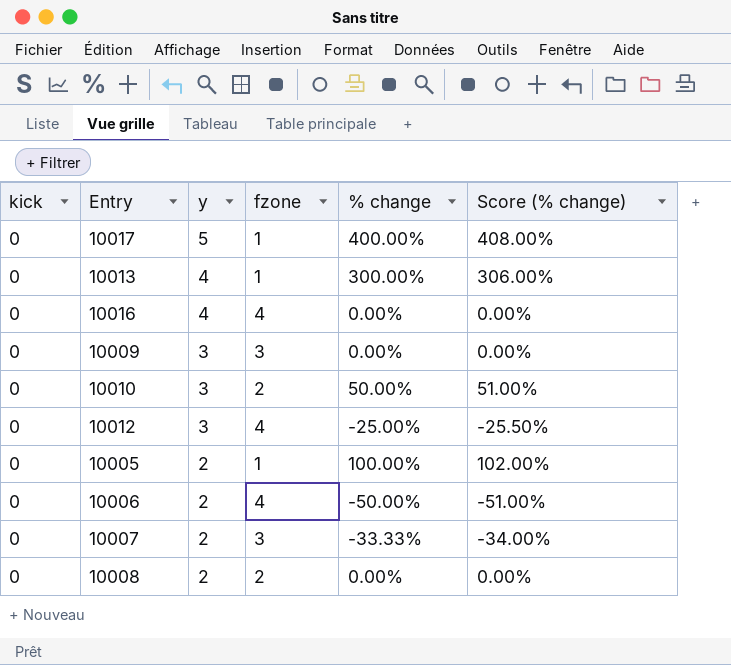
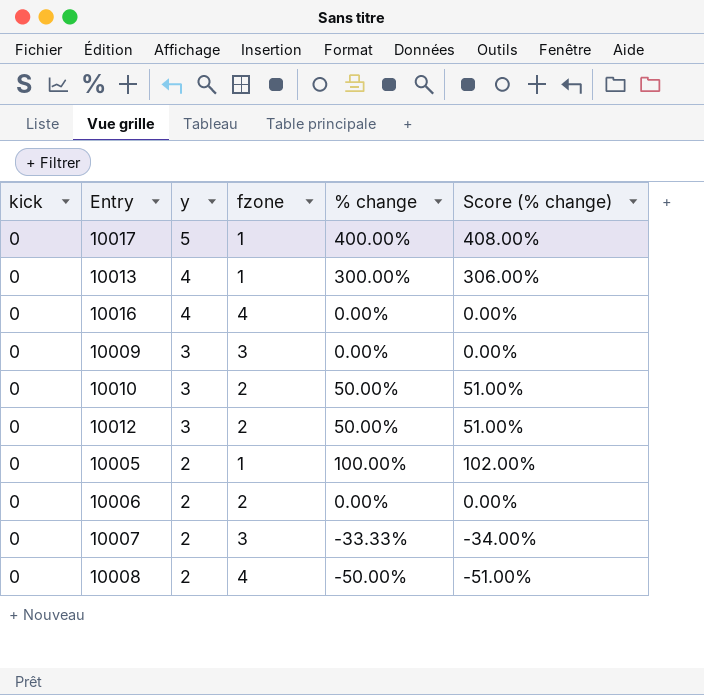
10012 | fzone: 4 -> 2
10012 | % change: -25.00% -> 50.00%
10012 | Score (% change): -25.50% -> 51.00%
10006 | fzone: 4 -> 2
10006 | % change: -50.00% -> 0.00%
10006 | Score (% change): -51.00% -> 0.00%
10008 | fzone: 2 -> 4
10008 | % change: 0.00% -> -50.00%
10008 | Score (% change): 0.00% -> -51.00%

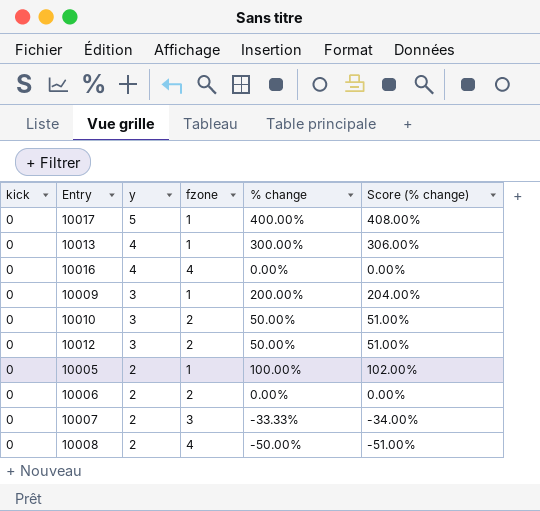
10009 | fzone: 3 -> 1
10009 | % change: 0.00% -> 200.00%
10009 | Score (% change): 0.00% -> 204.00%

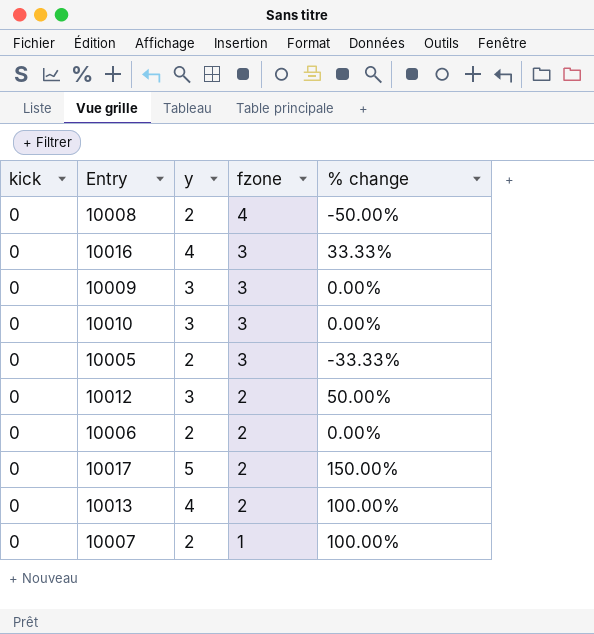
row order: y descending -> fzone descending
column Score (% change) | formula: [% change] * 1.02 -> none
10016 | fzone: 4 -> 3
10016 | % change: 0.00% -> 33.33%
10009 | fzone: 1 -> 3
10009 | % change: 200.00% -> 0.00%
10010 | fzone: 2 -> 3
10010 | % change: 50.00% -> 0.00%
10005 | fzone: 1 -> 3
10005 | % change: 100.00% -> -33.33%
10017 | fzone: 1 -> 2
10017 | % change: 400.00% -> 150.00%
10013 | fzone: 1 -> 2
10013 | % change: 300.00% -> 100.00%
10007 | fzone: 3 -> 1
10007 | % change: -33.33% -> 100.00%

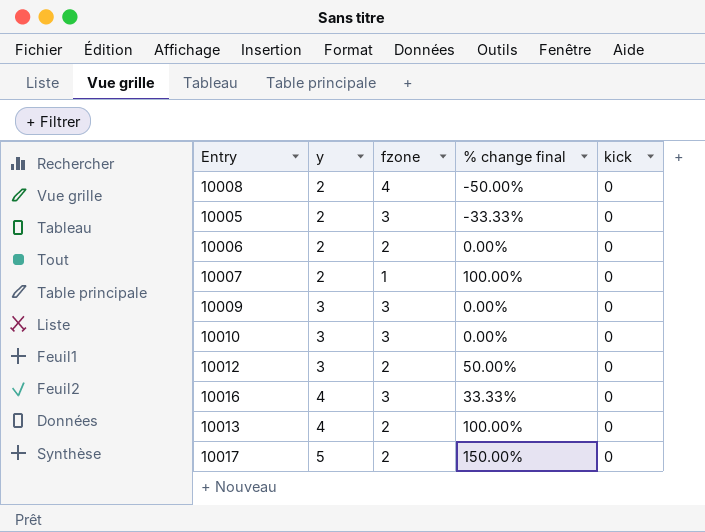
row order: fzone descending -> y ascending
column name: % change -> % change final
column kick | position: 1 -> 5

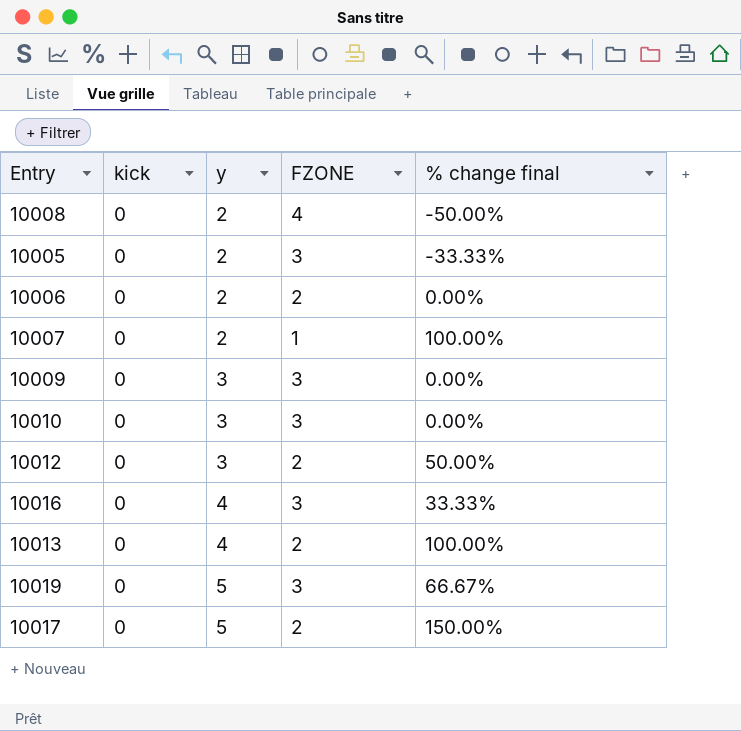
column kick | position: 5 -> 2
column name: fzone -> FZONE
row 10019: none -> 0 | 5 | 3 | 66.67%

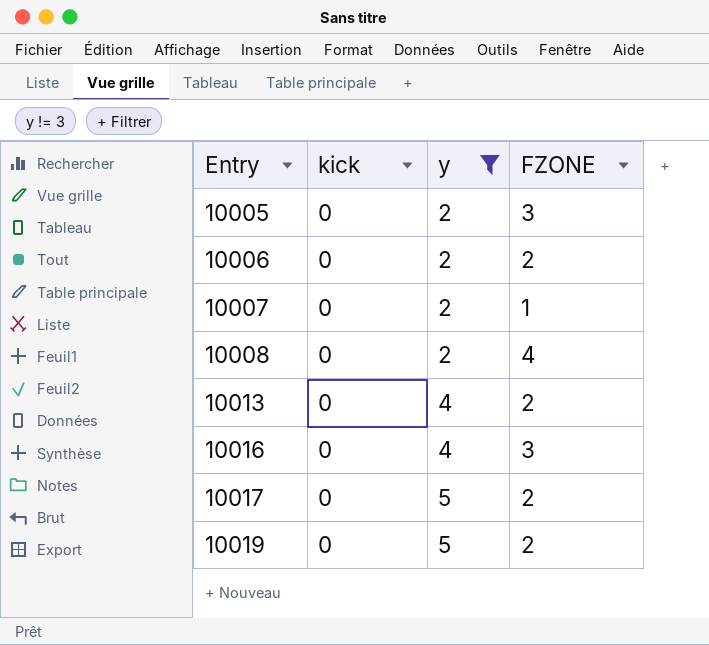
filter: none -> y != 3
row order: y ascending -> Entry ascending
column % change final | formula: ([y] - [FZONE]) / [FZONE] -> none
10019 | FZONE: 3 -> 2

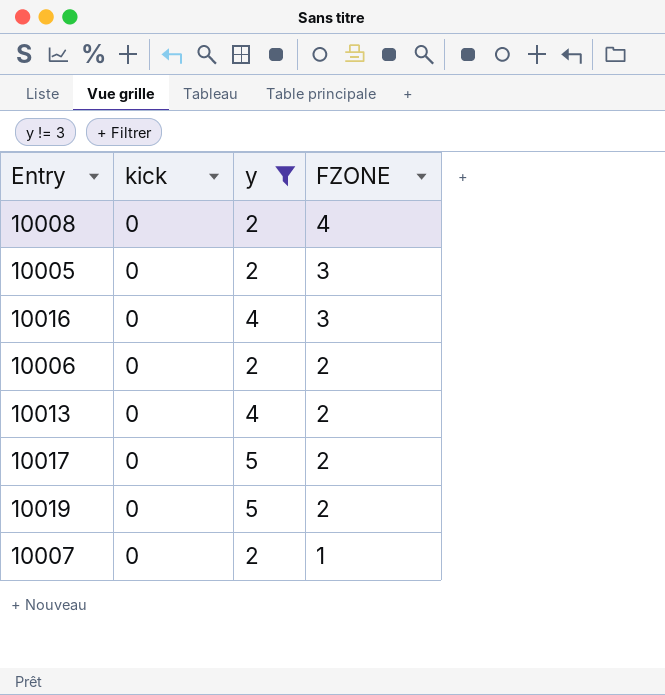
row order: Entry ascending -> FZONE descending

